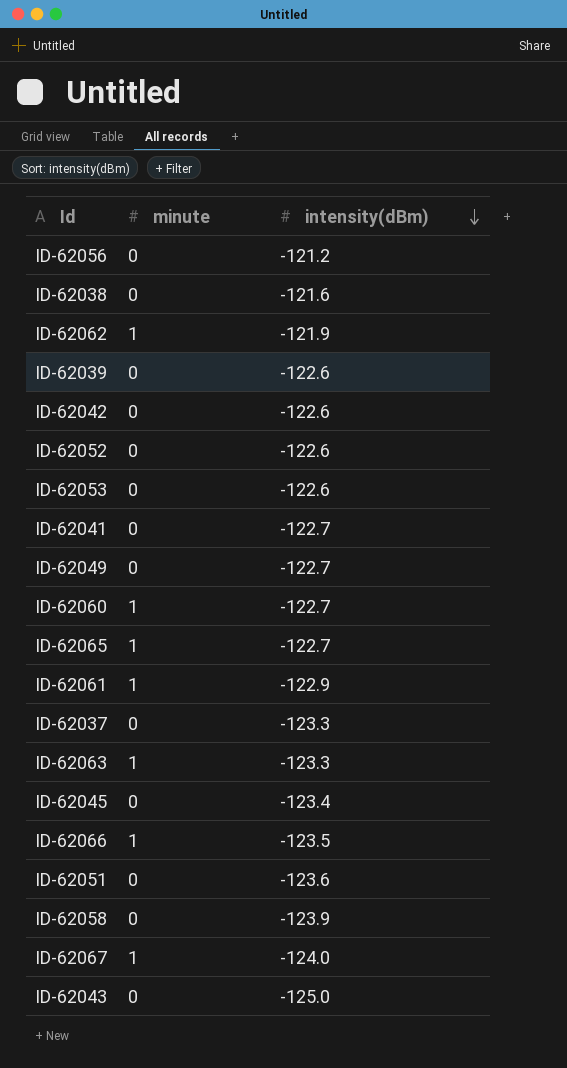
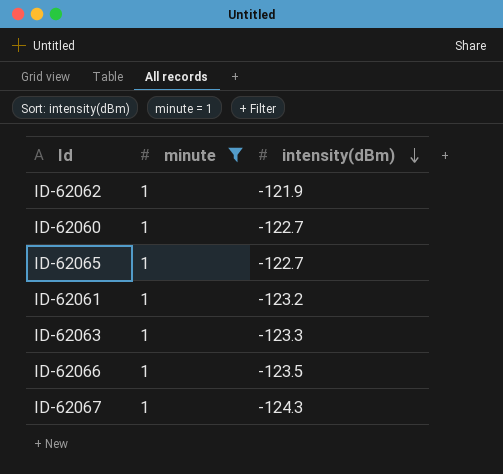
filter: none -> minute = 1
ID-62061 | intensity(dBm): -122.9 -> -123.2
ID-62067 | intensity(dBm): -124.0 -> -124.3

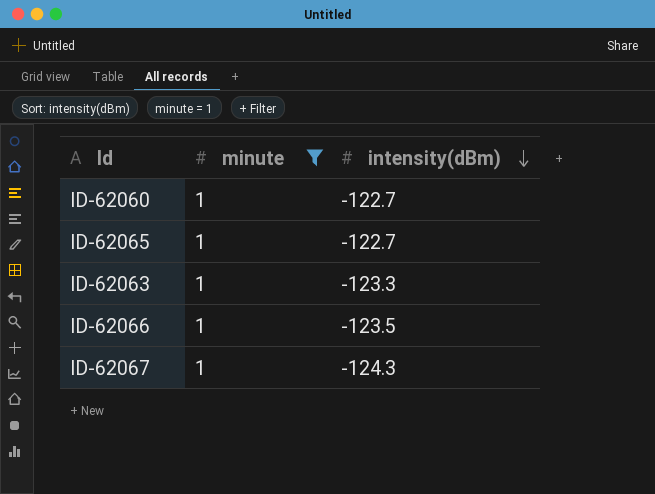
row ID-62062: 1 | -121.9 -> none
row ID-62061: 1 | -123.2 -> none

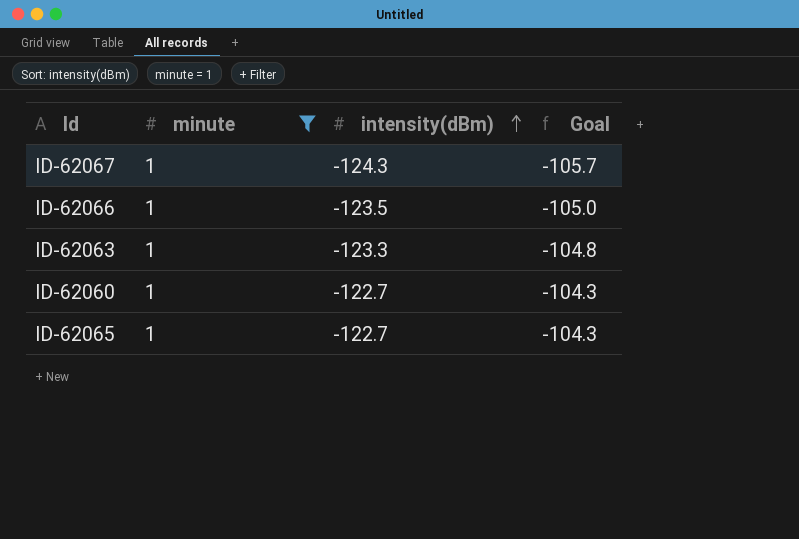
row order: intensity(dBm) descending -> intensity(dBm) ascending
column Goal | formula: none -> [intensity(dBm)] * 0.85

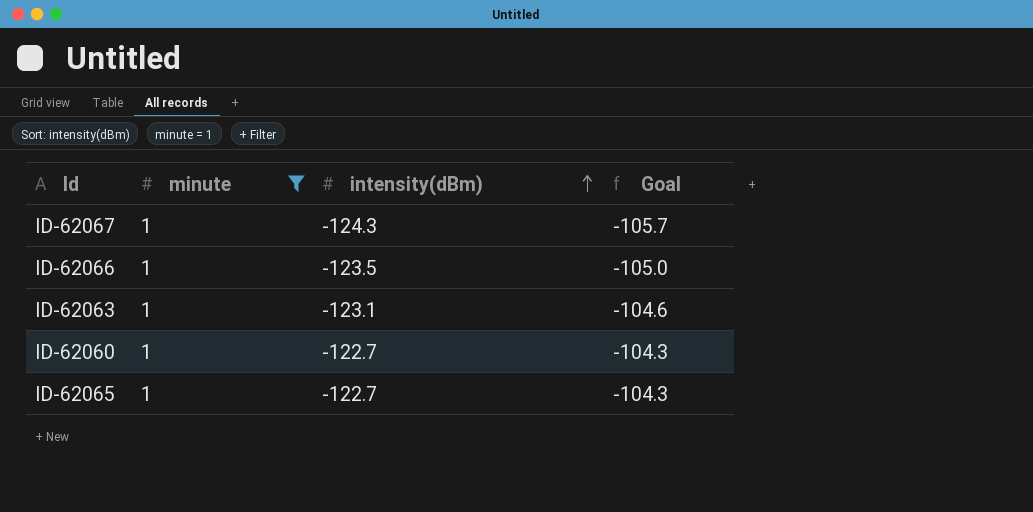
ID-62063 | intensity(dBm): -123.3 -> -123.1
ID-62063 | Goal: -104.8 -> -104.6

